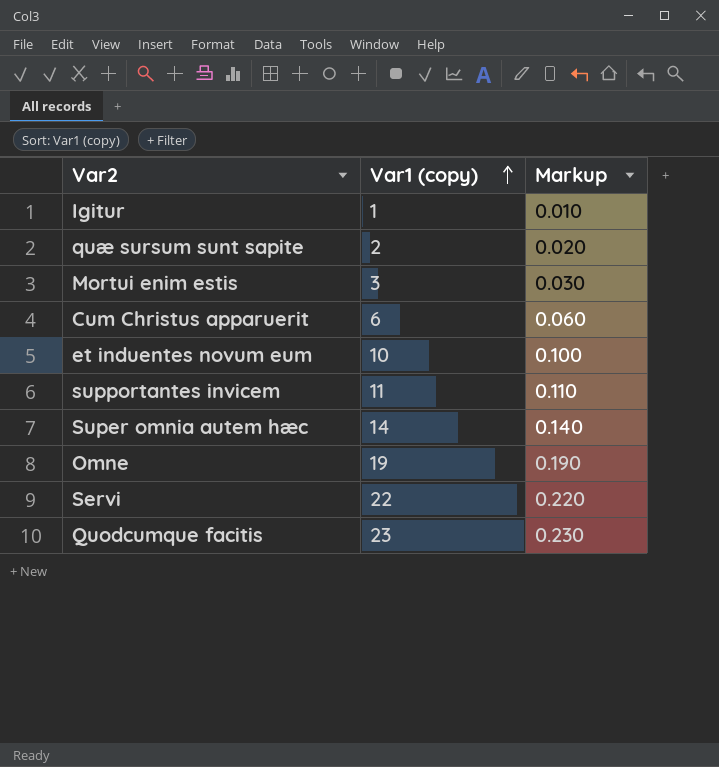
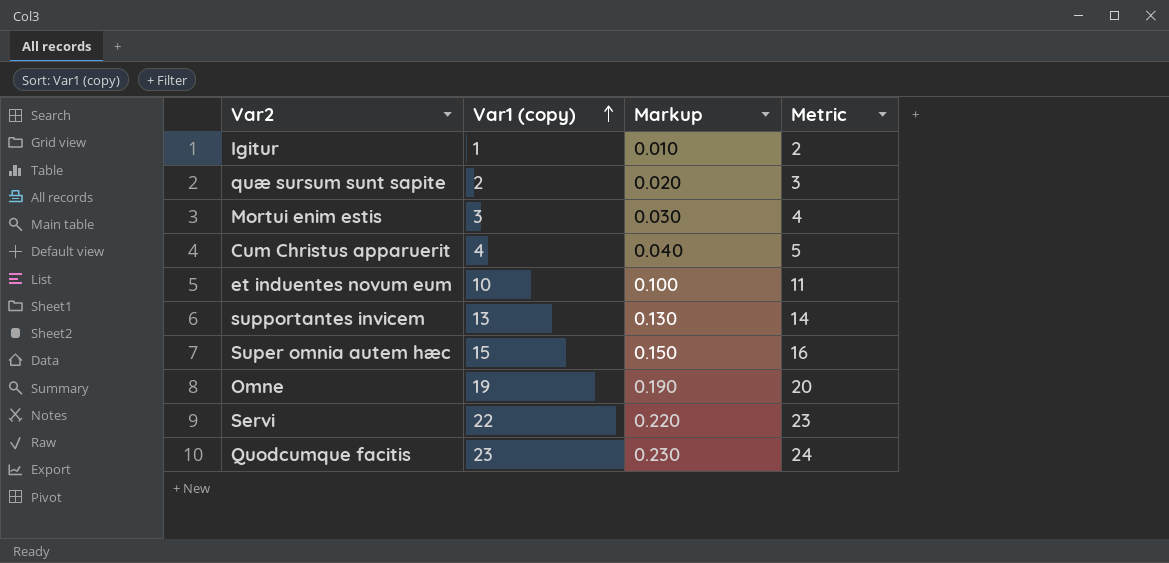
column Metric | formula: none -> [Var1 (copy)] + 1
Cum Christus apparuerit | Var1 (copy): 6 -> 4
Cum Christus apparuerit | Markup: 0.060 -> 0.040
supportantes invicem | Var1 (copy): 11 -> 13
supportantes invicem | Markup: 0.110 -> 0.130
Super omnia autem hæc | Var1 (copy): 14 -> 15
Super omnia autem hæc | Markup: 0.140 -> 0.150

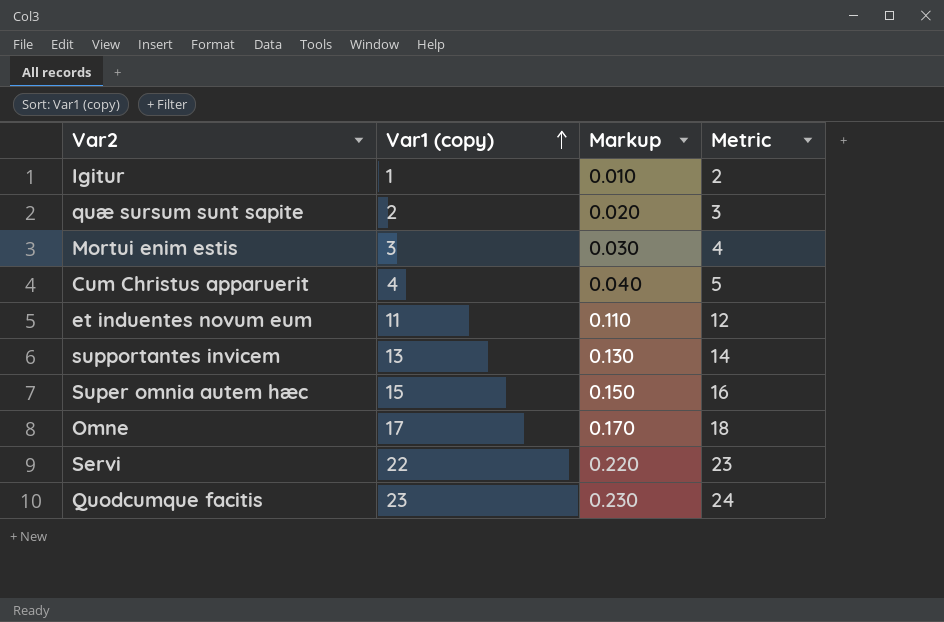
et induentes novum eum | Var1 (copy): 10 -> 11
et induentes novum eum | Markup: 0.100 -> 0.110
et induentes novum eum | Metric: 11 -> 12
Omne | Var1 (copy): 19 -> 17
Omne | Markup: 0.190 -> 0.170
Omne | Metric: 20 -> 18

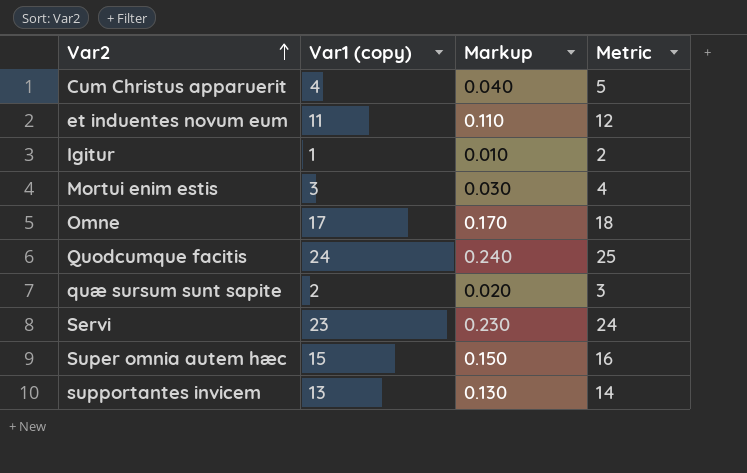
row order: Var1 (copy) ascending -> Var2 ascending
Quodcumque facitis | Var1 (copy): 23 -> 24
Quodcumque facitis | Markup: 0.230 -> 0.240
Quodcumque facitis | Metric: 24 -> 25
Servi | Var1 (copy): 22 -> 23
Servi | Markup: 0.220 -> 0.230
Servi | Metric: 23 -> 24

